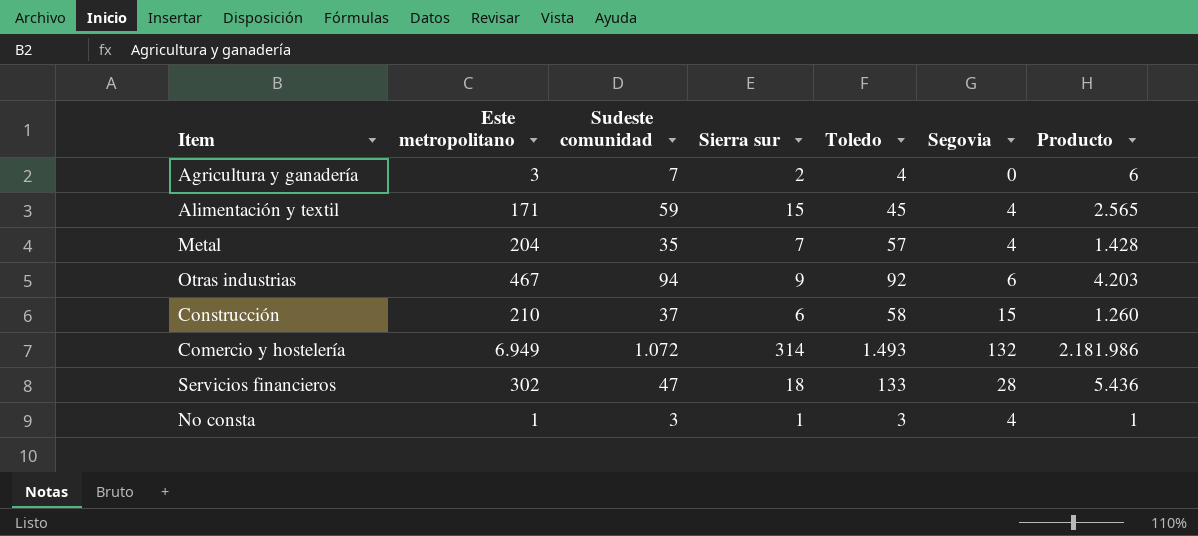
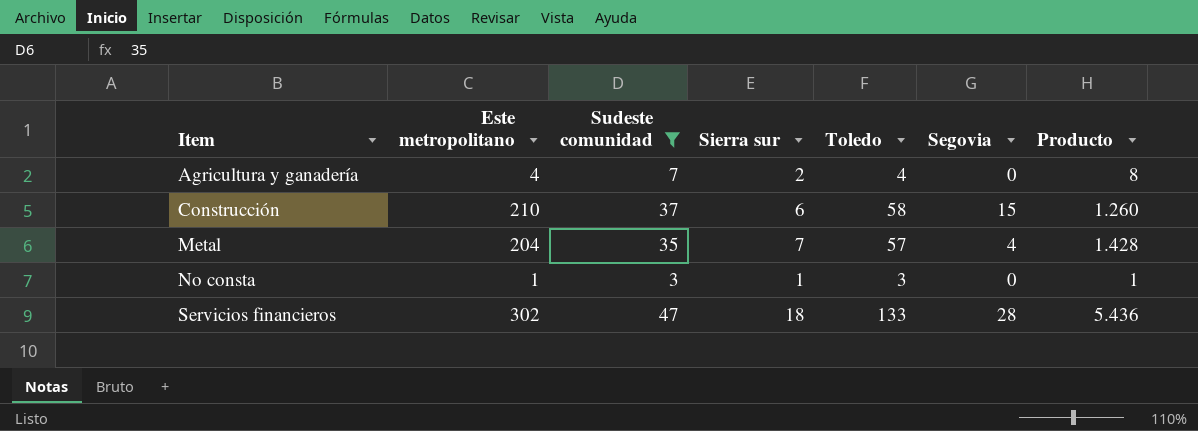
filter: none -> Sudeste comunidad <= 47
row order: none -> Item ascending
Agricultura y ganadería | Este metropolitano: 3 -> 4
Agricultura y ganadería | Producto: 6 -> 8
No consta | Segovia: 4 -> 0

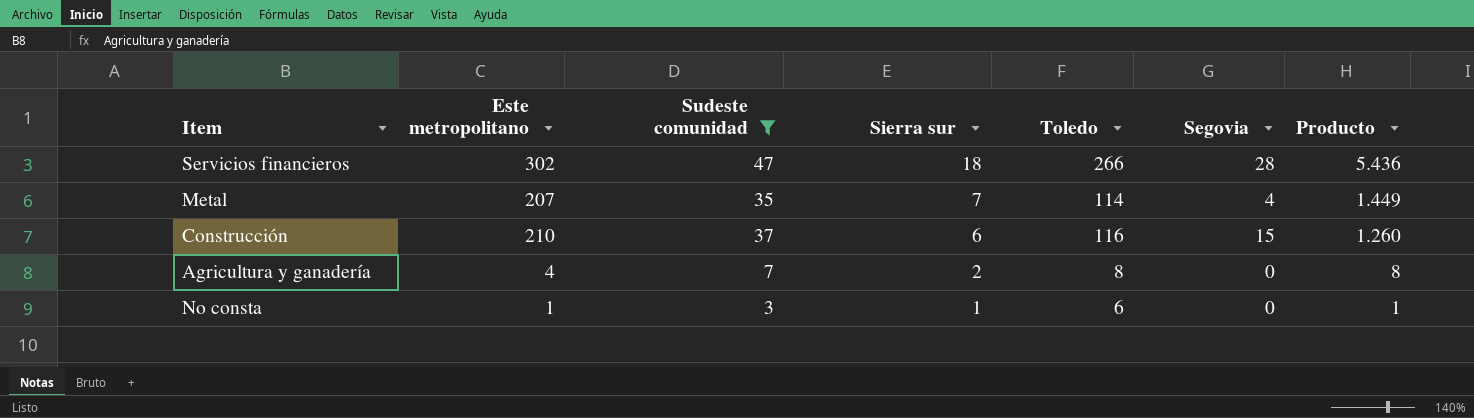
row order: Item ascending -> Sierra sur descending
Servicios financieros | Toledo: 133 -> 266
Metal | Este metropolitano: 204 -> 207
Metal | Toledo: 57 -> 114
Metal | Producto: 1.428 -> 1.449
Construcción | Toledo: 58 -> 116
Agricultura y ganadería | Toledo: 4 -> 8
No consta | Toledo: 3 -> 6

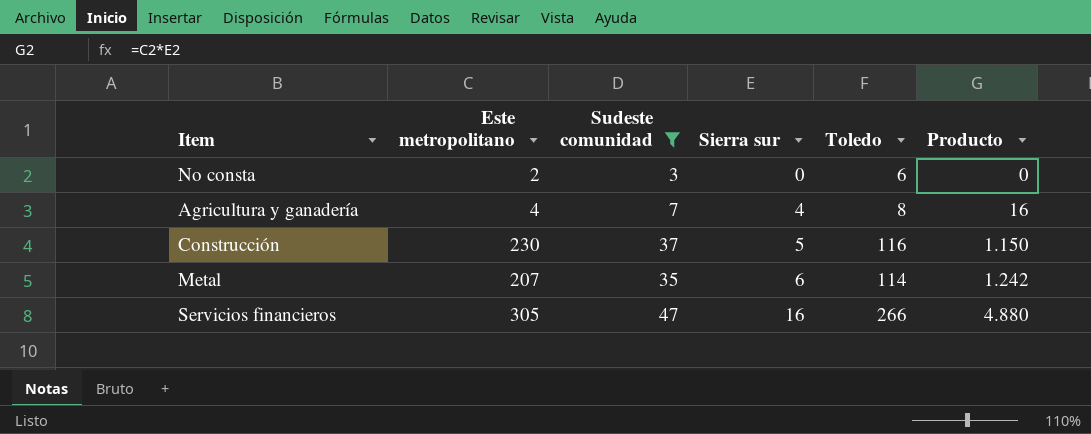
row order: Sierra sur descending -> Sierra sur ascending
column Segovia | position: 6 -> none
No consta | Este metropolitano: 1 -> 2
No consta | Sierra sur: 1 -> 0
No consta | Producto: 1 -> 0
Agricultura y ganadería | Sierra sur: 2 -> 4
Agricultura y ganadería | Producto: 8 -> 16
Construcción | Este metropolitano: 210 -> 230
Construcción | Sierra sur: 6 -> 5
Construcción | Producto: 1.260 -> 1.150
Metal | Sierra sur: 7 -> 6
Metal | Producto: 1.449 -> 1.242
Servicios financieros | Este metropolitano: 302 -> 305
Servicios financieros | Sierra sur: 18 -> 16
Servicios financieros | Producto: 5.436 -> 4.880

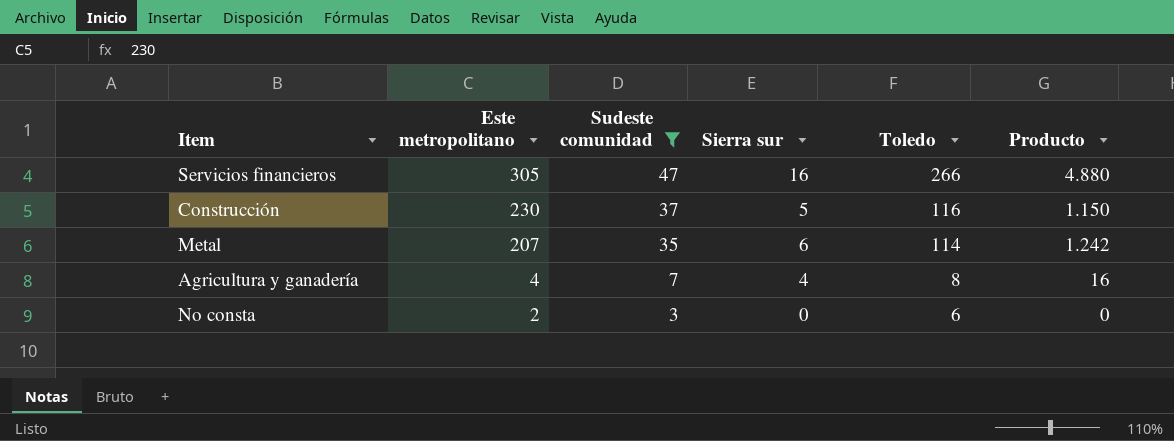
row order: Sierra sur ascending -> Este metropolitano descending

